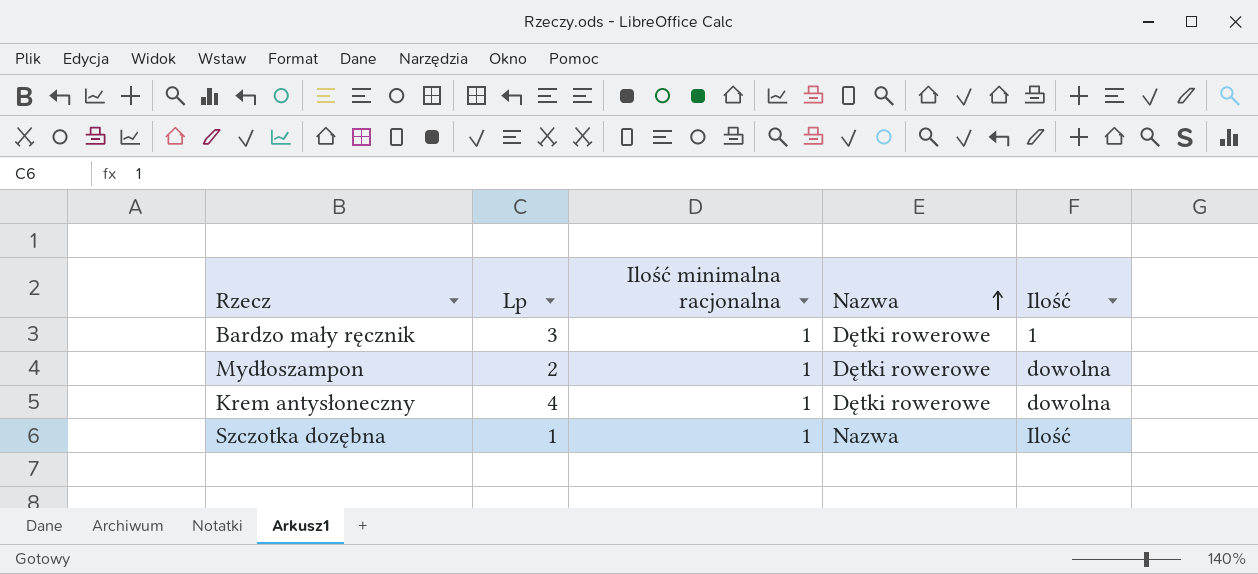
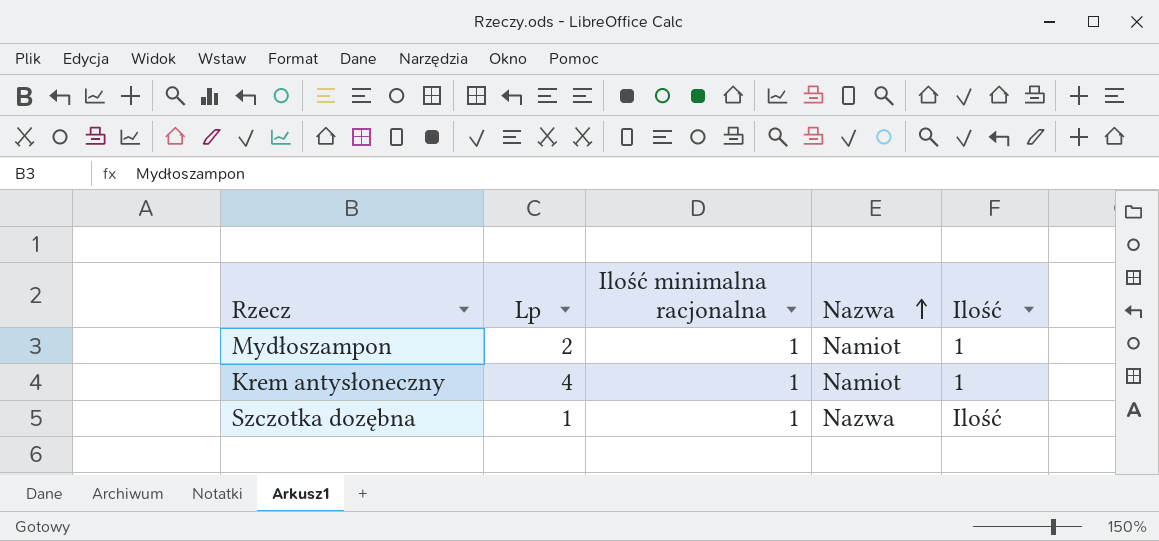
row Bardzo mały ręcznik: 3 | 1 | Dętki rowerowe | 1 -> none
Mydłoszampon | Nazwa: Dętki rowerowe -> Namiot
Mydłoszampon | Ilość: dowolna -> 1
Krem antysłoneczny | Nazwa: Dętki rowerowe -> Namiot
Krem antysłoneczny | Ilość: dowolna -> 1

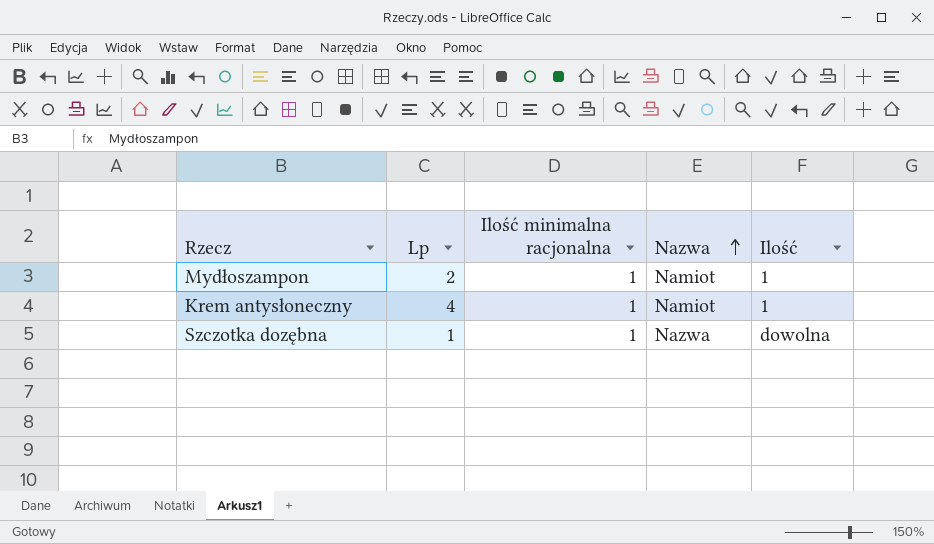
Szczotka dozębna | Ilość: Ilość -> dowolna

